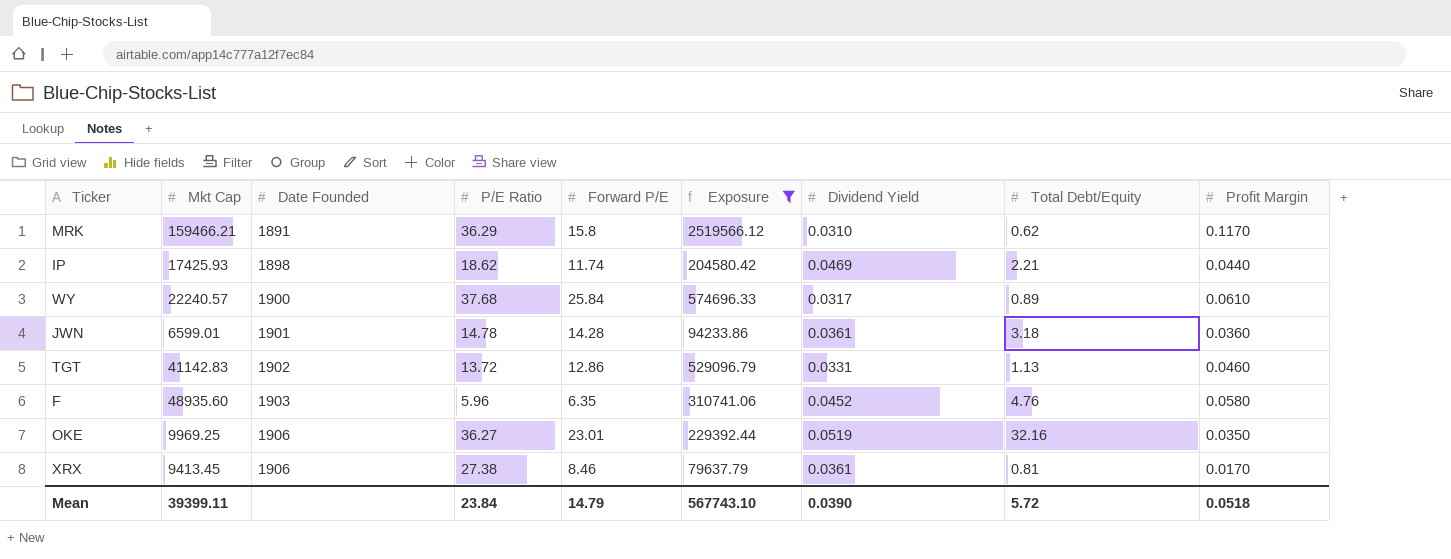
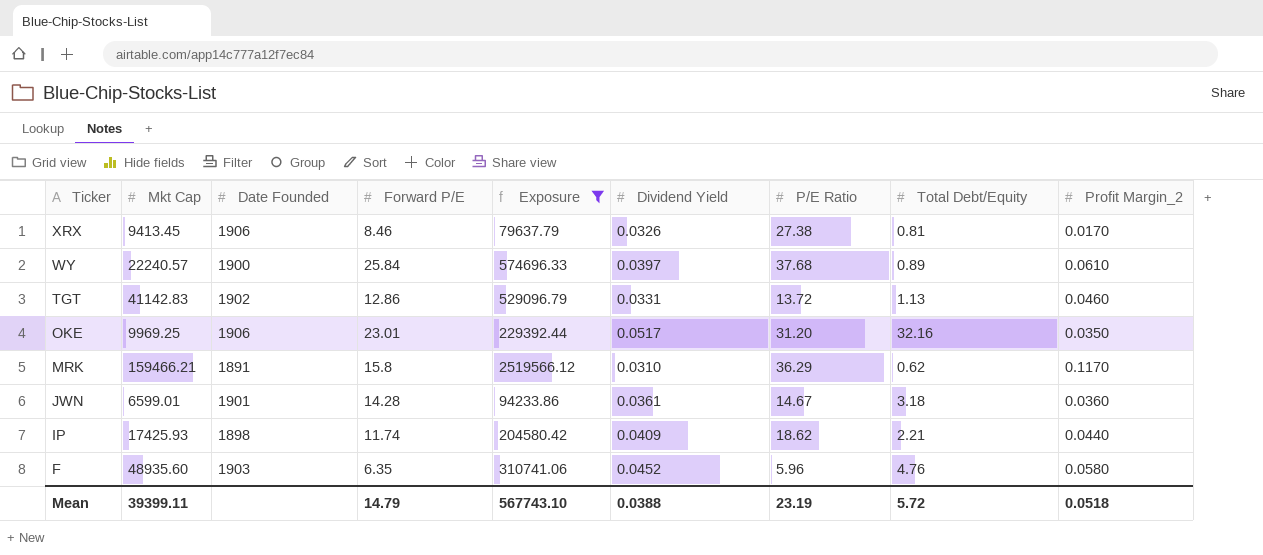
row order: Date Founded ascending -> Ticker descending
column P/E Ratio | position: 4 -> 7
column name: Profit Margin -> Profit Margin_2
XRX | Dividend Yield: 0.0361 -> 0.0326
WY | Dividend Yield: 0.0317 -> 0.0397
OKE | Dividend Yield: 0.0519 -> 0.0517
OKE | P/E Ratio: 36.27 -> 31.20
JWN | P/E Ratio: 14.78 -> 14.67
IP | Dividend Yield: 0.0469 -> 0.0409
Mean | Dividend Yield: 0.0390 -> 0.0388
Mean | P/E Ratio: 23.84 -> 23.19

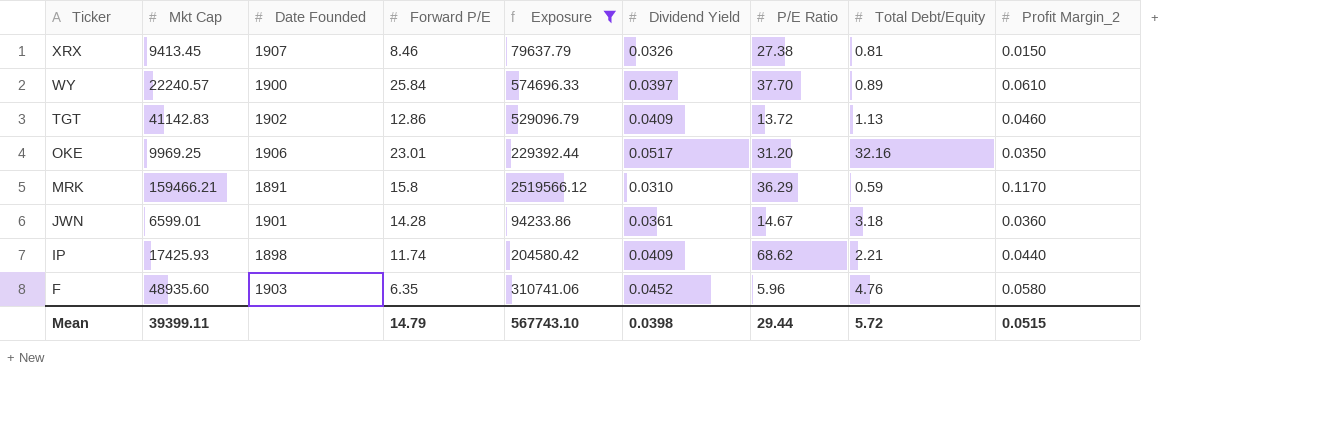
XRX | Date Founded: 1906 -> 1907
XRX | Profit Margin_2: 0.0170 -> 0.0150
WY | P/E Ratio: 37.68 -> 37.70
TGT | Dividend Yield: 0.0331 -> 0.0409
MRK | Total Debt/Equity: 0.62 -> 0.59
IP | P/E Ratio: 18.62 -> 68.62
Mean | Dividend Yield: 0.0388 -> 0.0398
Mean | P/E Ratio: 23.19 -> 29.44
Mean | Profit Margin_2: 0.0518 -> 0.0515

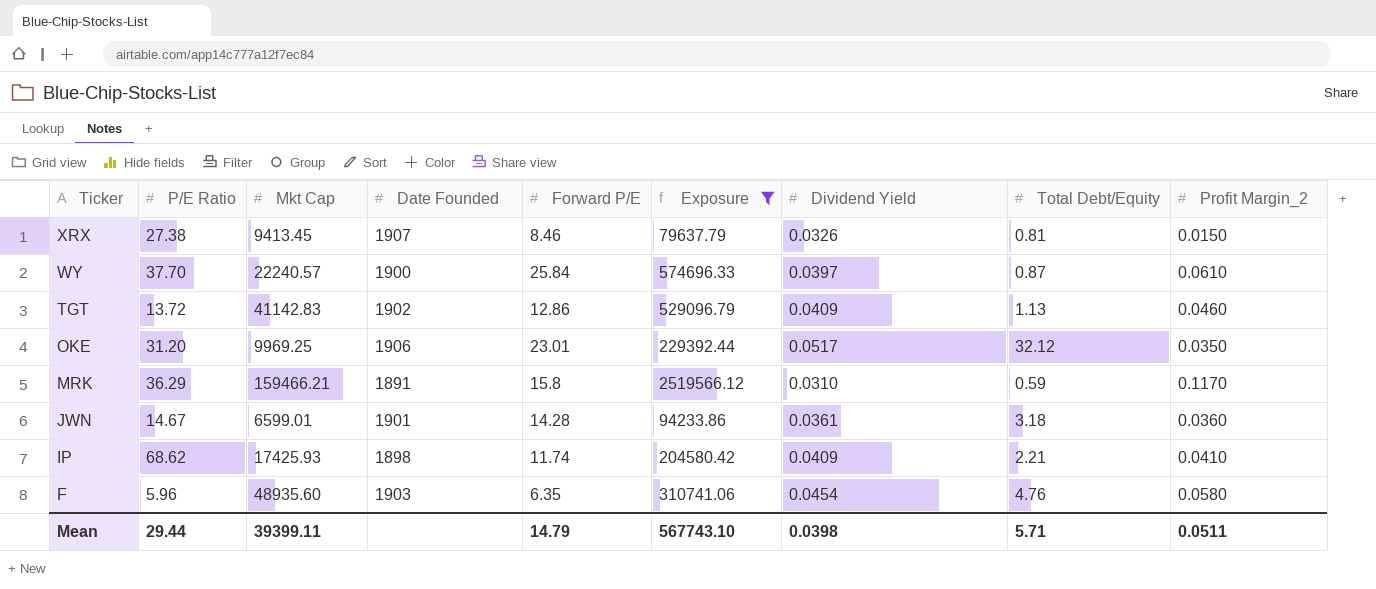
column P/E Ratio | position: 7 -> 2
WY | Total Debt/Equity: 0.89 -> 0.87
OKE | Total Debt/Equity: 32.16 -> 32.12
IP | Profit Margin_2: 0.0440 -> 0.0410
F | Dividend Yield: 0.0452 -> 0.0454
Mean | Total Debt/Equity: 5.72 -> 5.71
Mean | Profit Margin_2: 0.0515 -> 0.0511

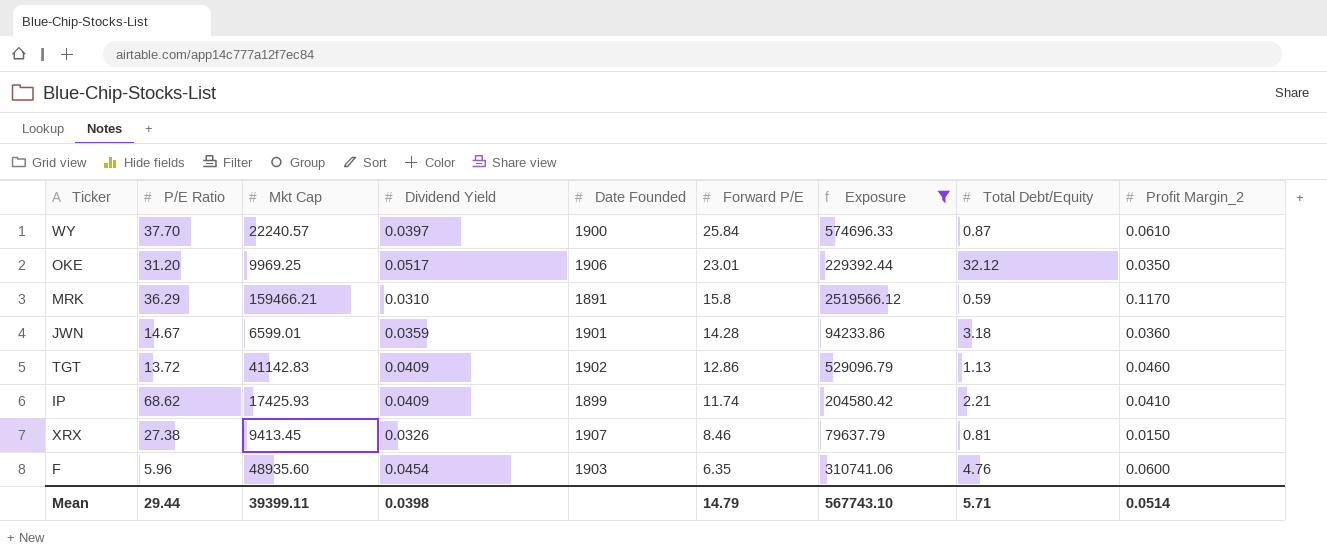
row order: Ticker descending -> Forward P/E descending
column Dividend Yield | position: 7 -> 4
JWN | Dividend Yield: 0.0361 -> 0.0359
IP | Date Founded: 1898 -> 1899
F | Profit Margin_2: 0.0580 -> 0.0600
Mean | Profit Margin_2: 0.0511 -> 0.0514

